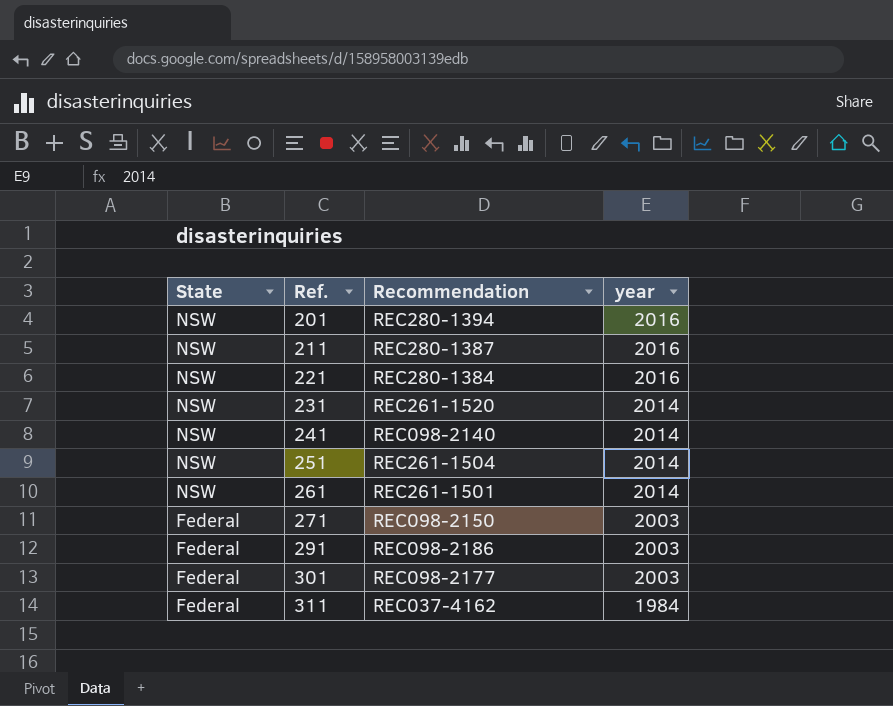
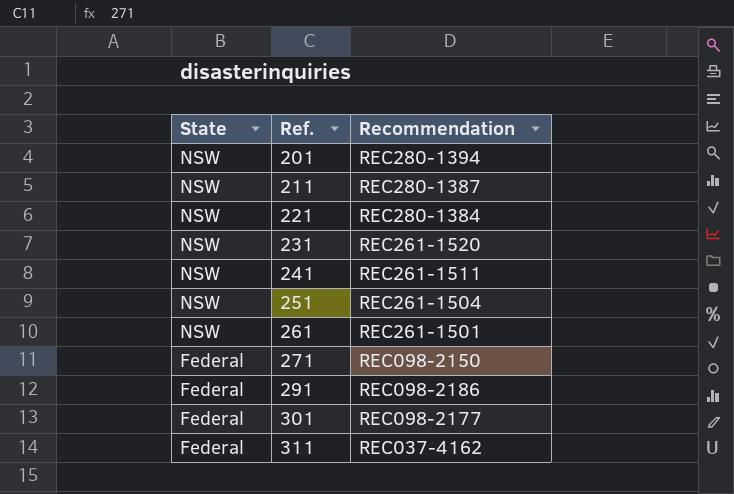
column year | position: 4 -> none
241 | Recommendation: REC098-2140 -> REC261-1511

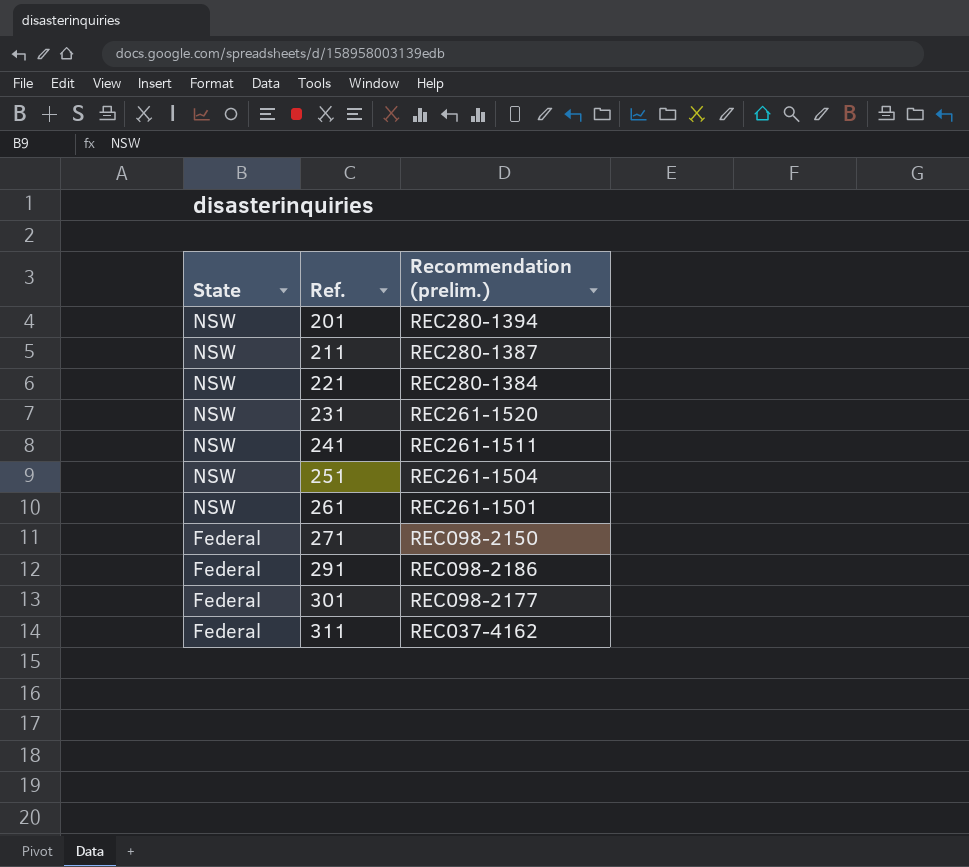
column name: Recommendation -> Recommendation (prelim.)

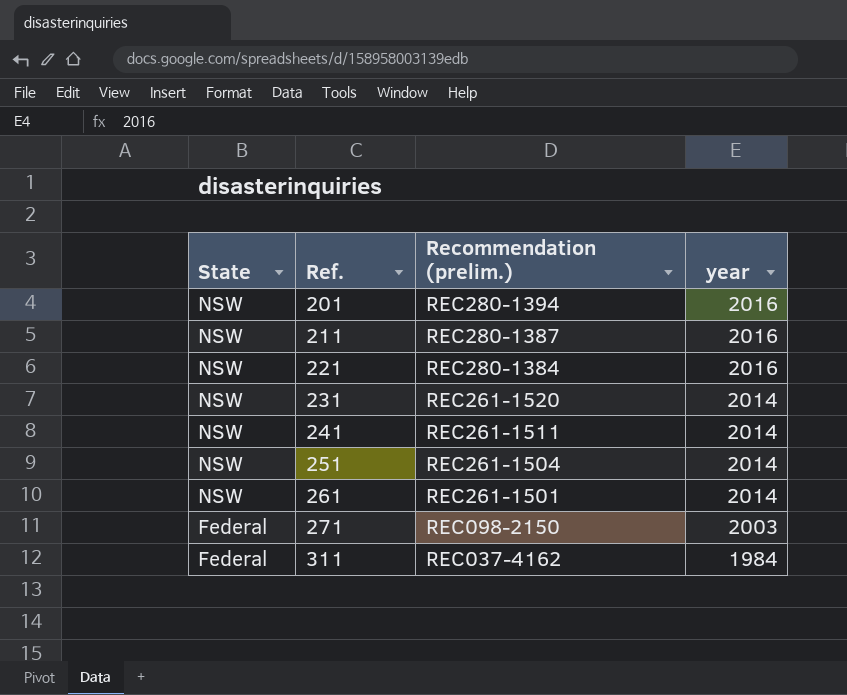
column year | position: none -> 4
row 291: Federal | REC098-2186 -> none
row 301: Federal | REC098-2177 -> none

